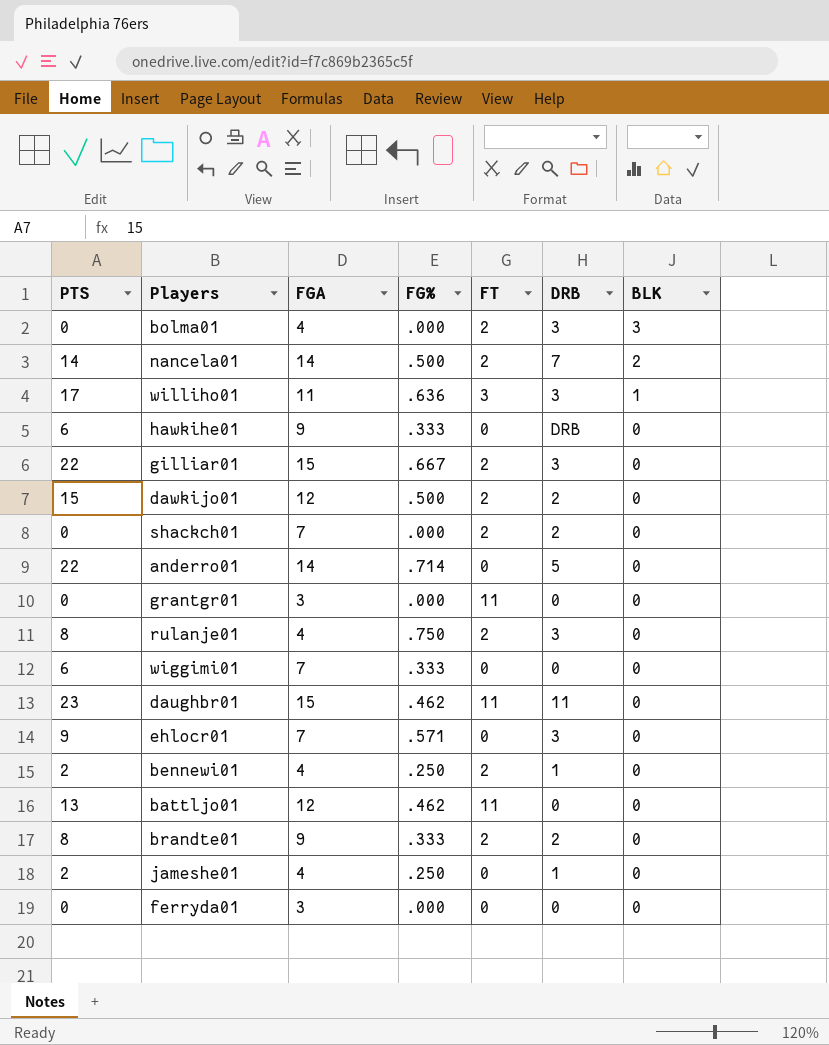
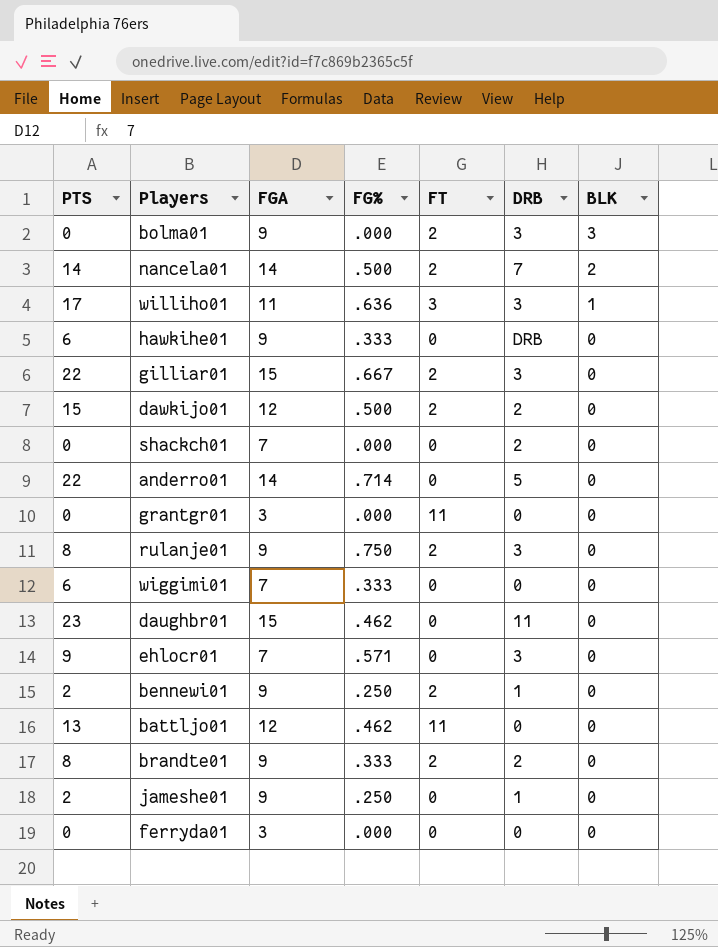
bolma01 | FGA: 4 -> 9
shackch01 | FT: 2 -> 0
rulanje01 | FGA: 4 -> 9
daughbr01 | FT: 11 -> 0
bennewi01 | FGA: 4 -> 9
jameshe01 | FGA: 4 -> 9

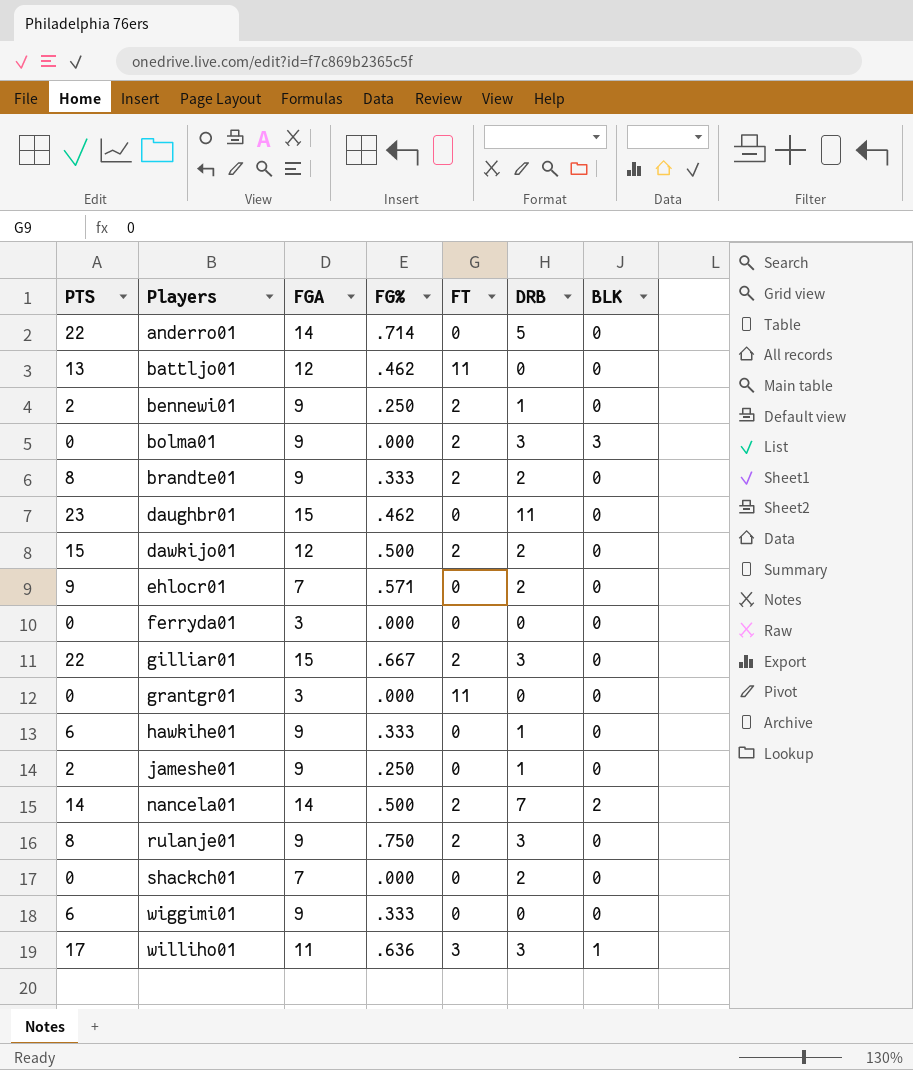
row order: BLK descending -> Players ascending
ehlocr01 | DRB: 3 -> 2
hawkihe01 | DRB: DRB -> 1
wiggimi01 | FGA: 7 -> 9

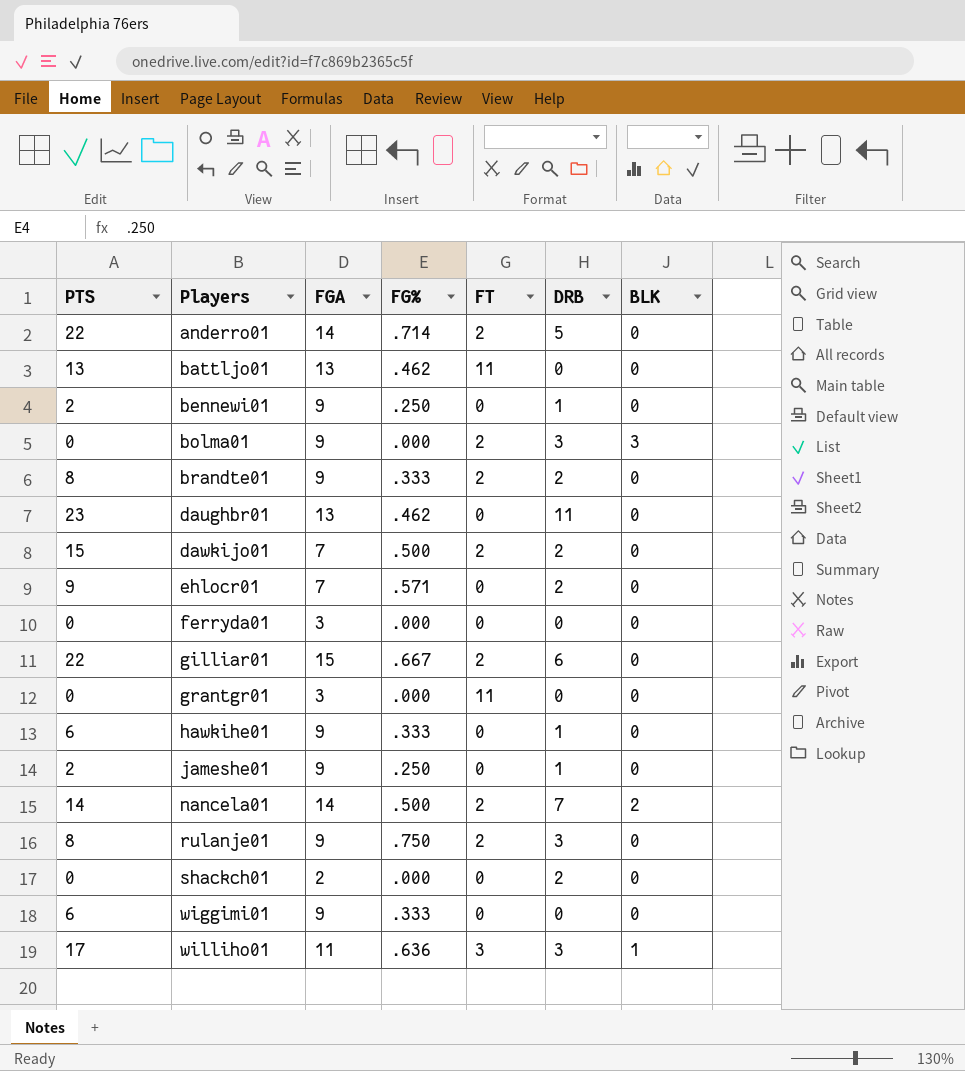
anderro01 | FT: 0 -> 2
battljo01 | FGA: 12 -> 13
bennewi01 | FT: 2 -> 0
daughbr01 | FGA: 15 -> 13
dawkijo01 | FGA: 12 -> 7
gilliar01 | DRB: 3 -> 6
shackch01 | FGA: 7 -> 2

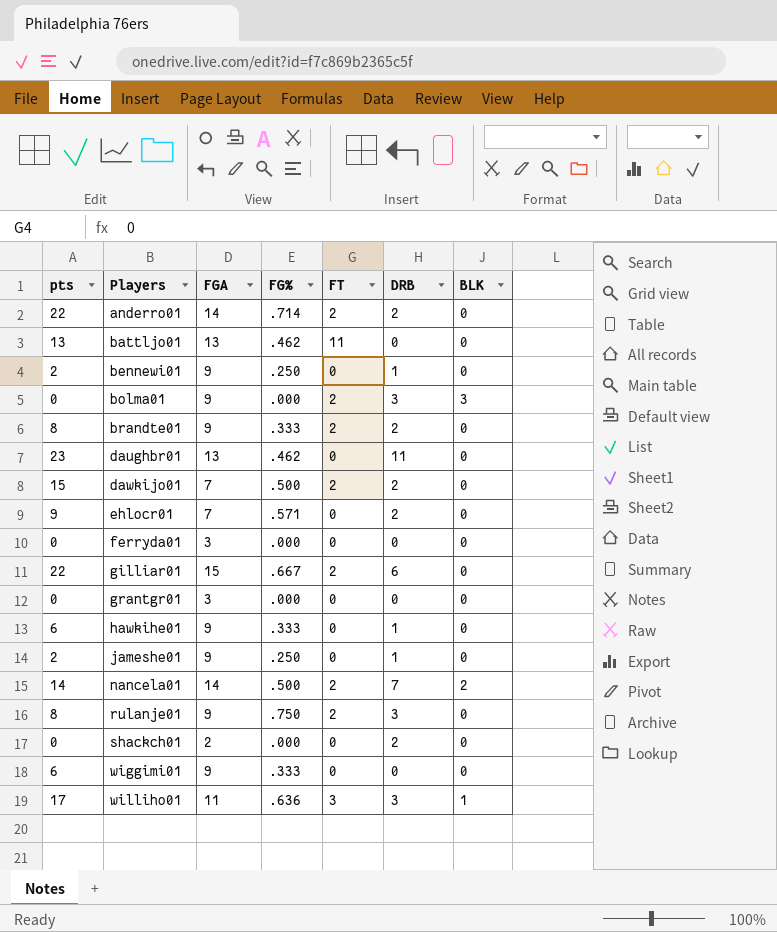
column name: PTS -> pts
anderro01 | DRB: 5 -> 2
grantgr01 | FT: 11 -> 0

